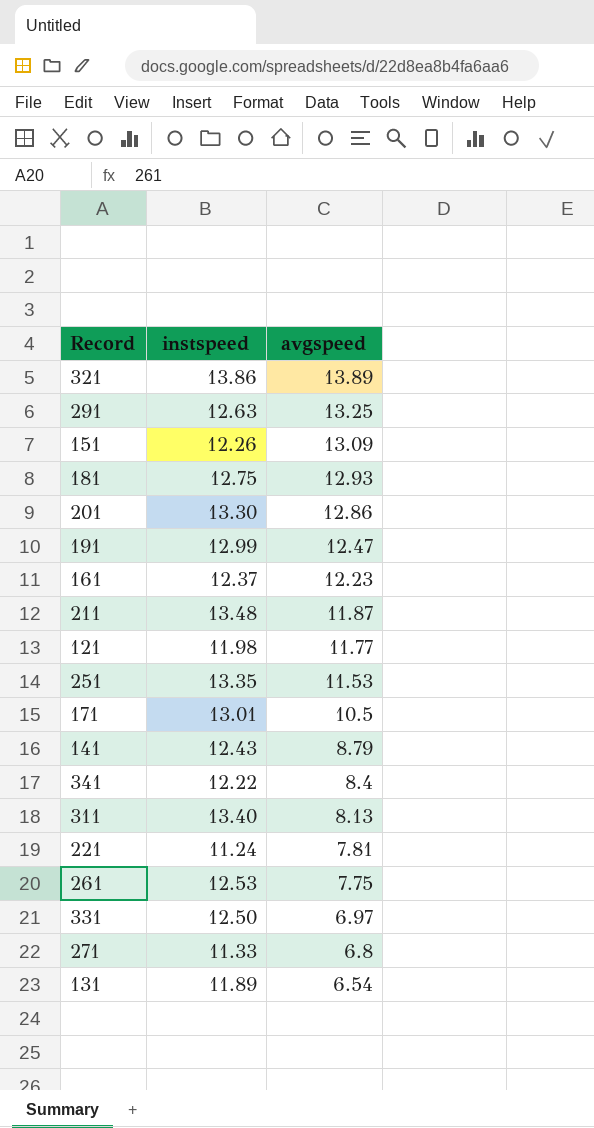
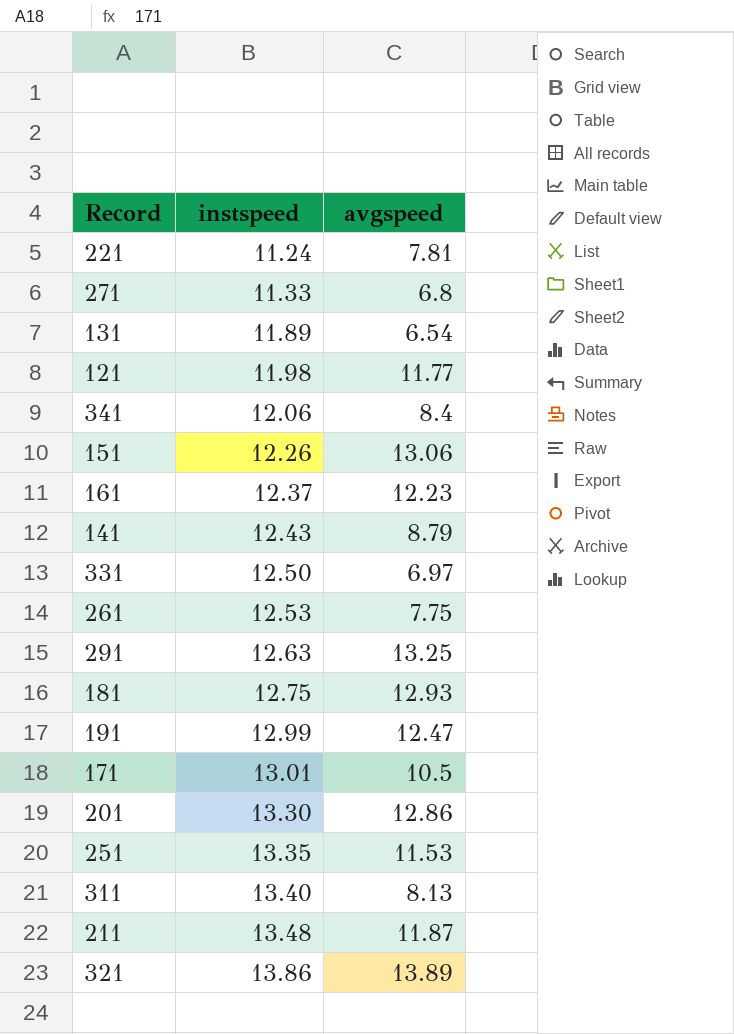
row order: avgspeed descending -> instspeed ascending
341 | instspeed: 12.22 -> 12.06
151 | avgspeed: 13.09 -> 13.06

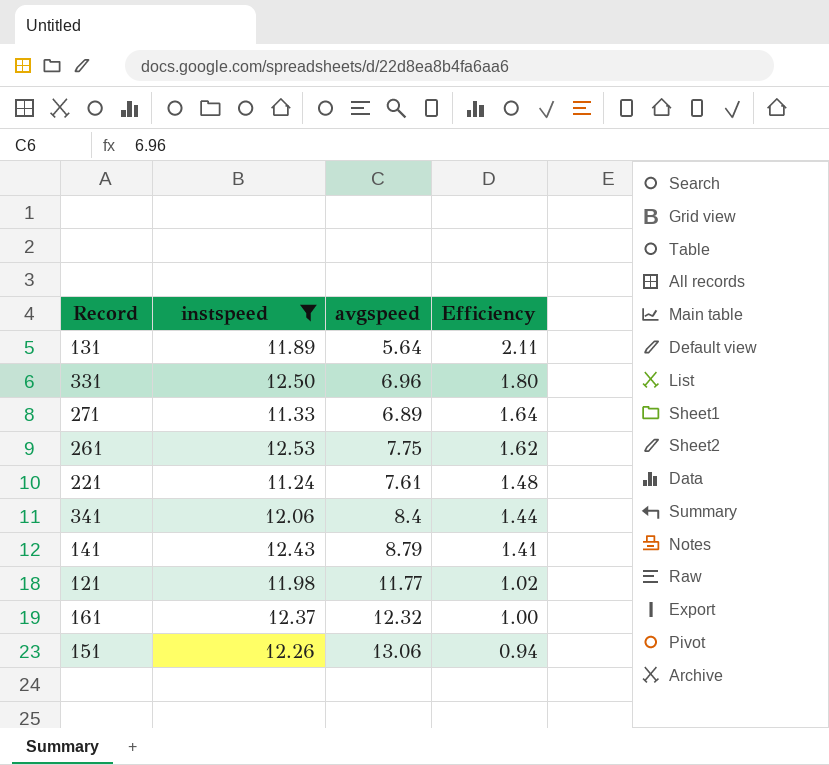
filter: none -> instspeed <= 12.53
row order: instspeed ascending -> Efficiency descending
column Efficiency | formula: none -> [instspeed] / [avgspeed]
131 | avgspeed: 6.54 -> 5.64
331 | avgspeed: 6.97 -> 6.96
271 | avgspeed: 6.8 -> 6.89
221 | avgspeed: 7.81 -> 7.61
161 | avgspeed: 12.23 -> 12.32

